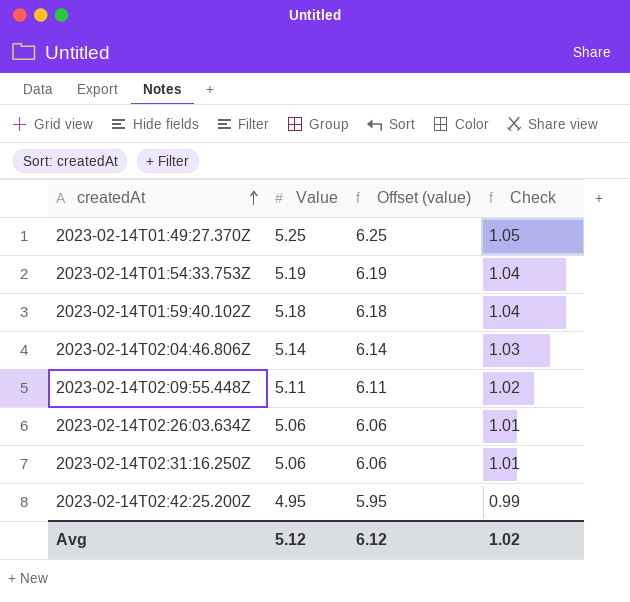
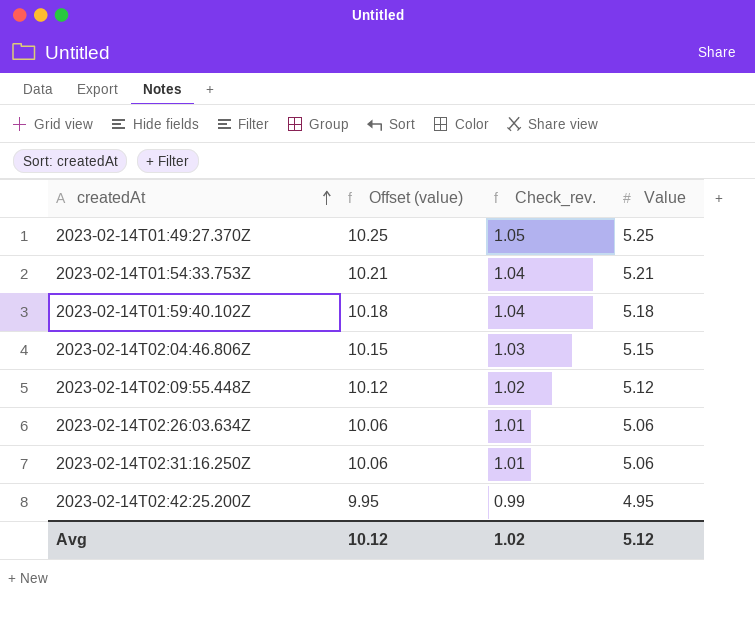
column Offset (value) | formula: [Value] + 1 -> [Value] + 5
column name: Check -> Check_rev.
column Value | position: 2 -> 4
2023-02-14T01:54:33.753Z | Value: 5.19 -> 5.21
2023-02-14T02:04:46.806Z | Value: 5.14 -> 5.15
2023-02-14T02:09:55.448Z | Value: 5.11 -> 5.12
Avg | Offset (value): 6.12 -> 10.12

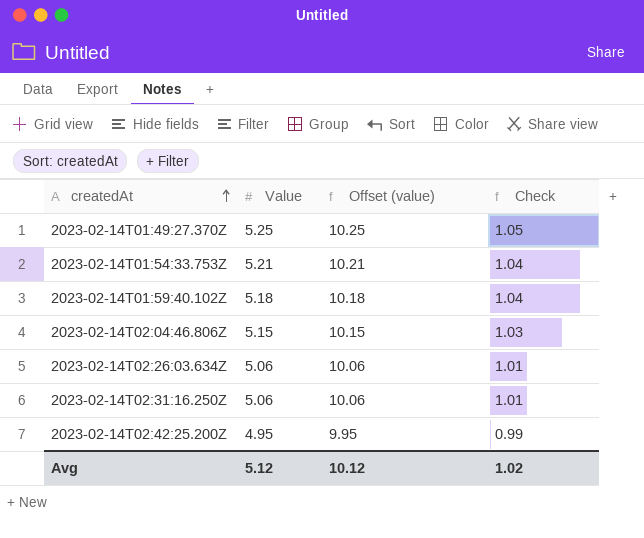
column Value | position: 4 -> 2
column name: Check_rev. -> Check
row 2023-02-14T02:09:55.448Z: 10.12 | 1.02 | 5.12 -> none

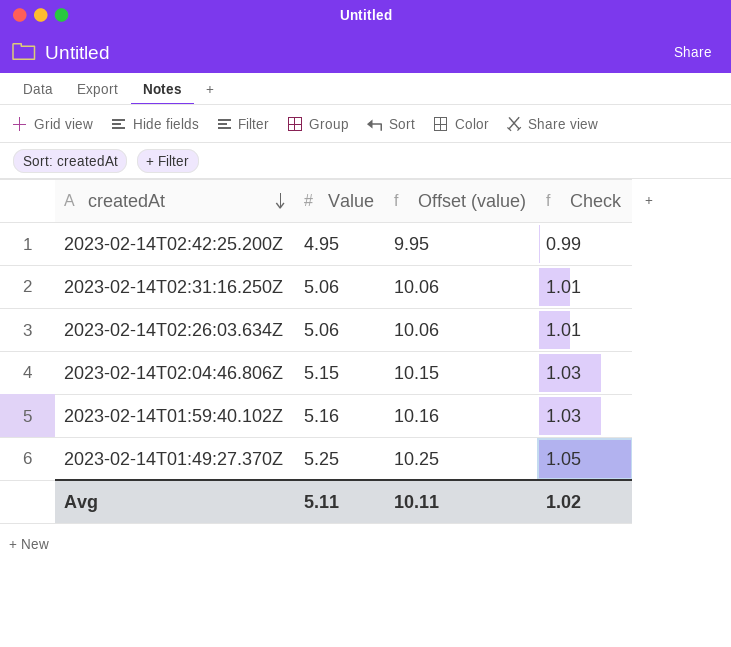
row order: createdAt ascending -> createdAt descending
row 2023-02-14T01:54:33.753Z: 5.21 | 10.21 | 1.04 -> none
2023-02-14T01:59:40.102Z | Value: 5.18 -> 5.16
2023-02-14T01:59:40.102Z | Offset (value): 10.18 -> 10.16
2023-02-14T01:59:40.102Z | Check: 1.04 -> 1.03
Avg | Value: 5.12 -> 5.11
Avg | Offset (value): 10.12 -> 10.11

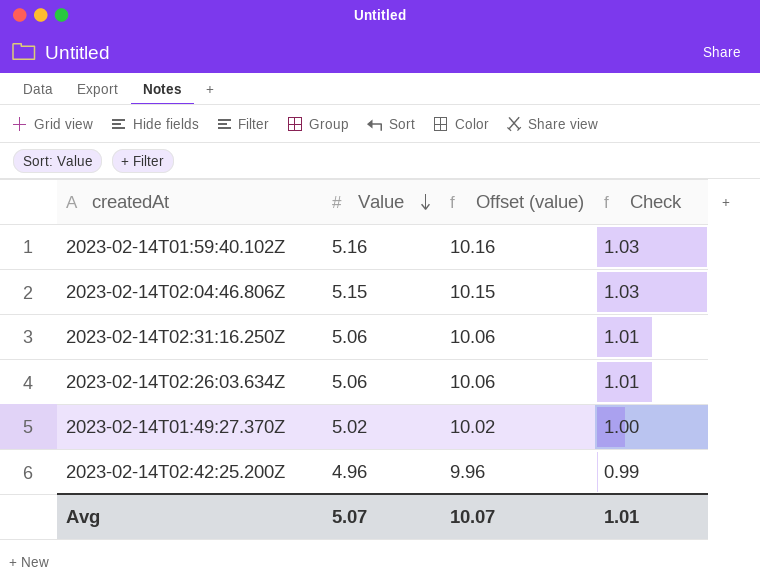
row order: createdAt descending -> Value descending
2023-02-14T01:49:27.370Z | Value: 5.25 -> 5.02
2023-02-14T01:49:27.370Z | Offset (value): 10.25 -> 10.02
2023-02-14T01:49:27.370Z | Check: 1.05 -> 1.00
2023-02-14T02:42:25.200Z | Value: 4.95 -> 4.96
2023-02-14T02:42:25.200Z | Offset (value): 9.95 -> 9.96
Avg | Value: 5.11 -> 5.07
Avg | Offset (value): 10.11 -> 10.07
Avg | Check: 1.02 -> 1.01

